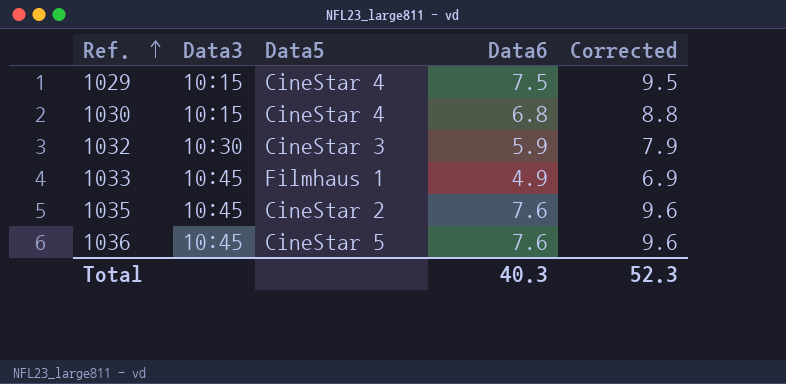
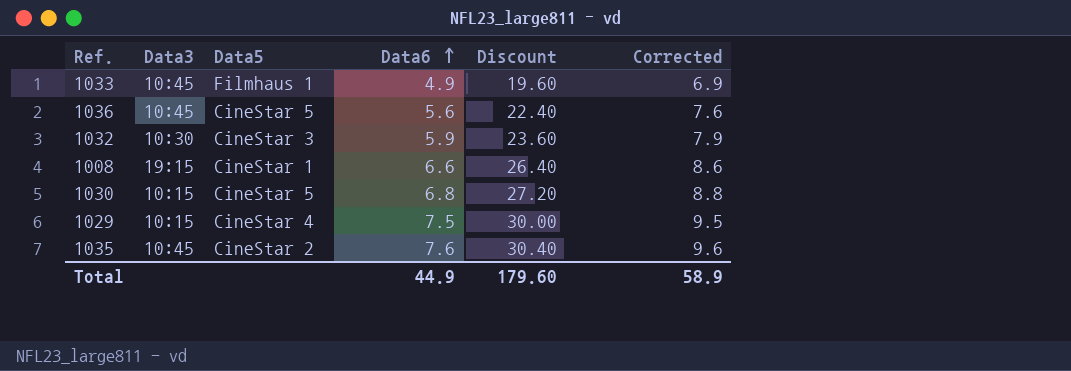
row order: Ref. ascending -> Data6 ascending
column Discount | formula: none -> [Data6] * 4
1036 | Data6: 7.6 -> 5.6
1036 | Corrected: 9.6 -> 7.6
row 1008: none -> 19:15 | CineStar 1 | 6.6 | 26.40 | 8.6
1030 | Data5: CineStar 4 -> CineStar 5
Total | Data6: 40.3 -> 44.9
Total | Corrected: 52.3 -> 58.9

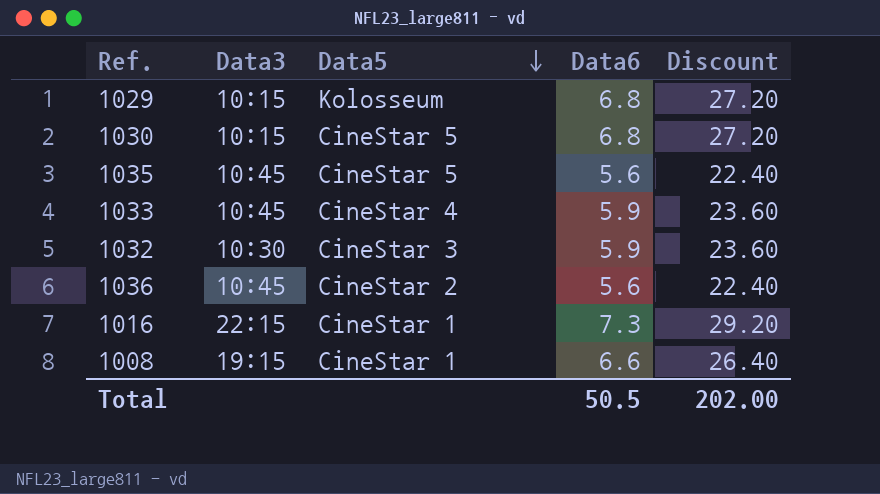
row order: Data6 ascending -> Data5 descending
column Corrected | formula: [Data6] + 2 -> none
1029 | Data5: CineStar 4 -> Kolosseum
1029 | Data6: 7.5 -> 6.8
1029 | Discount: 30.00 -> 27.20
1035 | Data5: CineStar 2 -> CineStar 5
1035 | Data6: 7.6 -> 5.6
1035 | Discount: 30.40 -> 22.40
1033 | Data5: Filmhaus 1 -> CineStar 4
1033 | Data6: 4.9 -> 5.9
1033 | Discount: 19.60 -> 23.60
1036 | Data5: CineStar 5 -> CineStar 2
row 1016: none -> 22:15 | CineStar 1 | 7.3 | 29.20
Total | Data6: 44.9 -> 50.5
Total | Discount: 179.60 -> 202.00

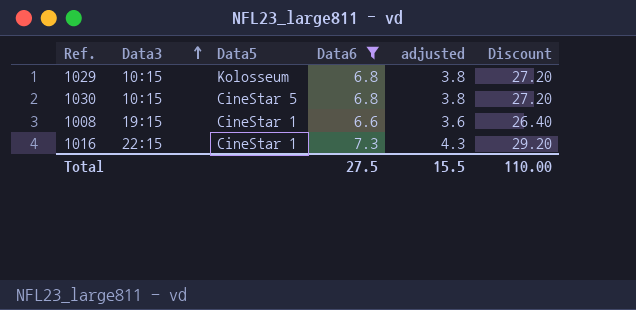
filter: none -> Data6 >= 6.6
row order: Data5 descending -> Data3 ascending
column adjusted | formula: none -> [Data6] - 3
Total | Data6: 50.5 -> 27.5
Total | Discount: 202.00 -> 110.00

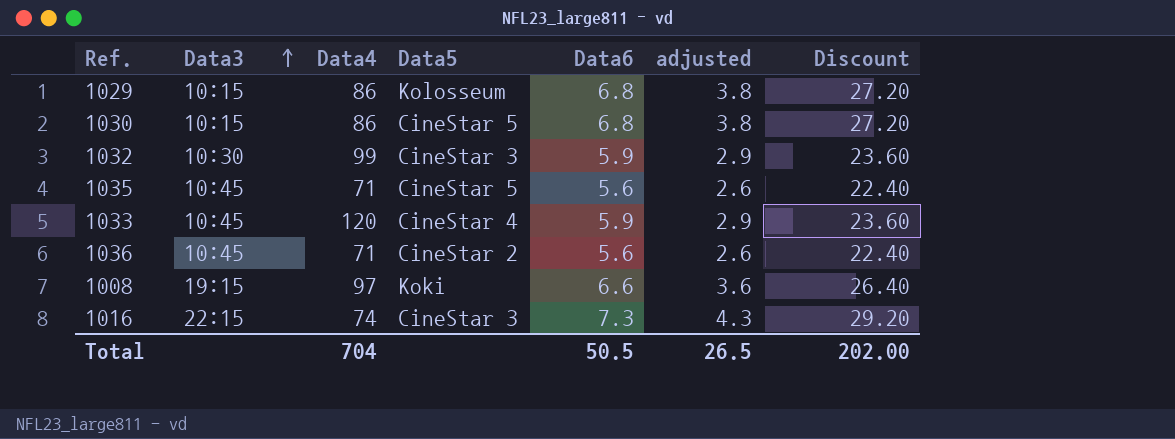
filter: Data6 >= 6.6 -> none
column Data4 | position: none -> 3
1008 | Data5: CineStar 1 -> Koki
1016 | Data5: CineStar 1 -> CineStar 3
Total | Data6: 27.5 -> 50.5
Total | adjusted: 15.5 -> 26.5
Total | Discount: 110.00 -> 202.00

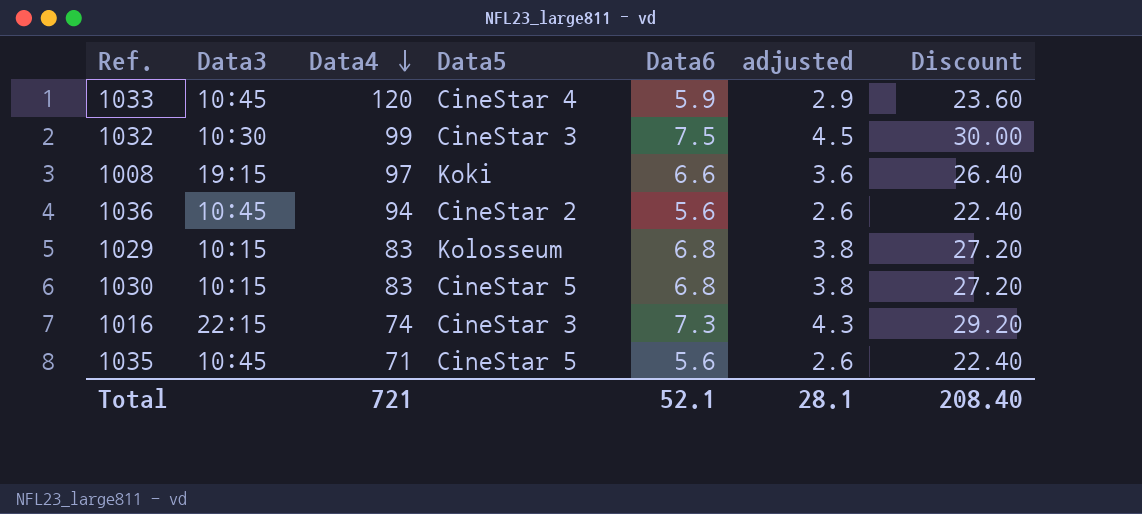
row order: Data3 ascending -> Data4 descending
1032 | Data6: 5.9 -> 7.5
1032 | adjusted: 2.9 -> 4.5
1032 | Discount: 23.60 -> 30.00
1036 | Data4: 71 -> 94
1029 | Data4: 86 -> 83
1030 | Data4: 86 -> 83
Total | Data4: 704 -> 721
Total | Data6: 50.5 -> 52.1
Total | adjusted: 26.5 -> 28.1
Total | Discount: 202.00 -> 208.40

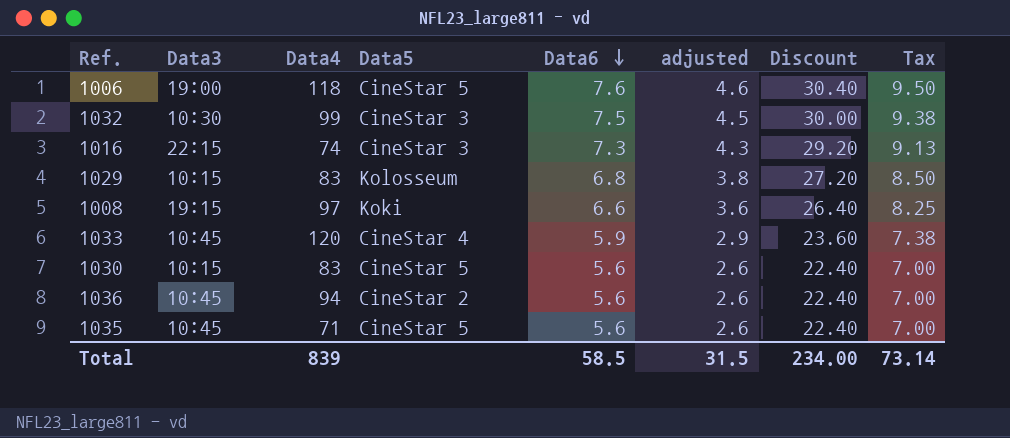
row order: Data4 descending -> Data6 descending
column Tax | formula: none -> [Data6] * 1.25
row 1006: none -> 19:00 | 118 | CineStar 5 | 7.6 | 4.6 | 30.40 | 9.50
1030 | Data6: 6.8 -> 5.6
1030 | adjusted: 3.8 -> 2.6
1030 | Discount: 27.20 -> 22.40
Total | Data4: 721 -> 839
Total | Data6: 52.1 -> 58.5
Total | adjusted: 28.1 -> 31.5
Total | Discount: 208.40 -> 234.00

